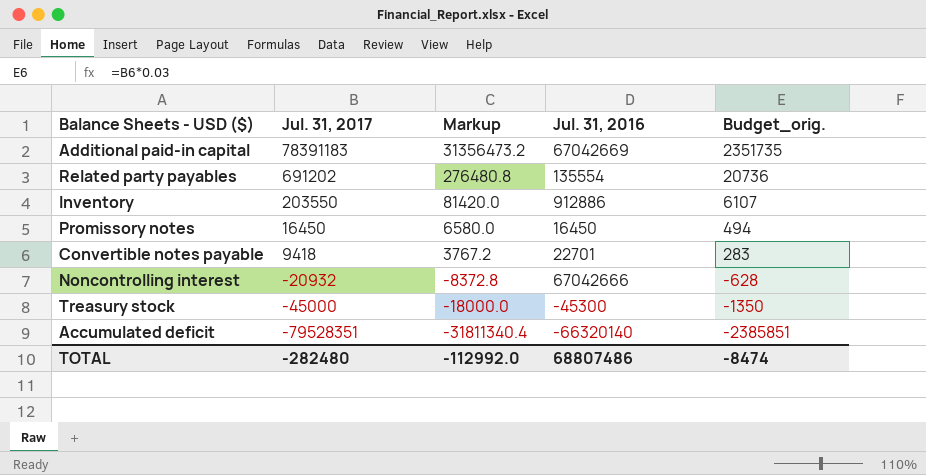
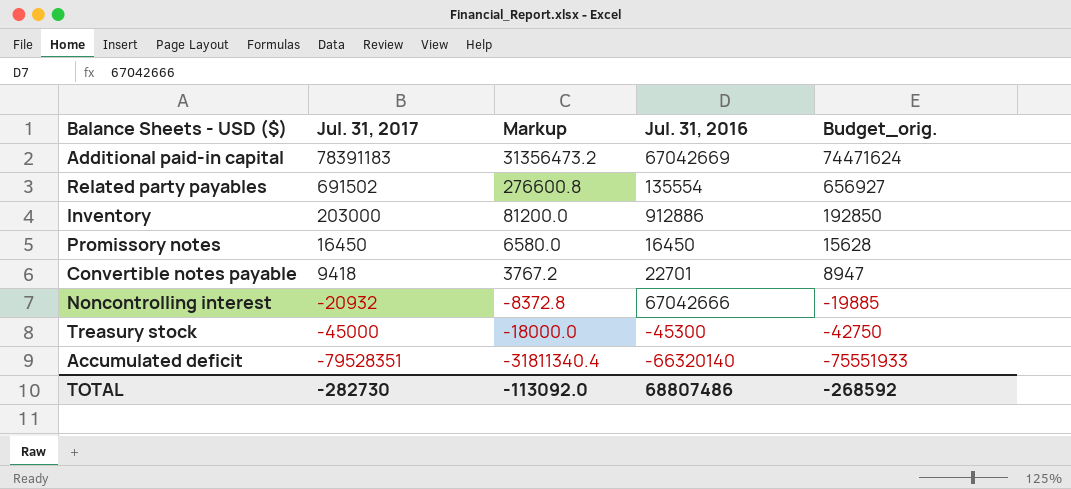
column Budget_orig. | formula: [Jul. 31, 2017] * 0.03 -> [Jul. 31, 2017] * 0.95
Related party payables | Jul. 31, 2017: 691202 -> 691502
Related party payables | Markup: 276480.8 -> 276600.8
Inventory | Jul. 31, 2017: 203550 -> 203000
Inventory | Markup: 81420.0 -> 81200.0
TOTAL | Jul. 31, 2017: -282480 -> -282730
TOTAL | Markup: -112992.0 -> -113092.0
TOTAL | Budget_orig.: -8474 -> -268592

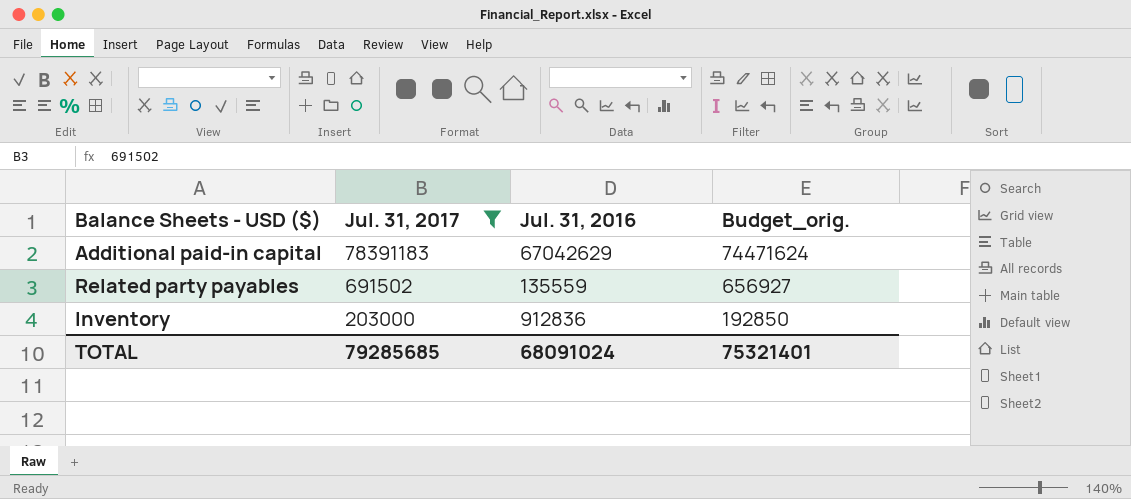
filter: none -> Jul. 31, 2017 >= 203000
column Markup | formula: [Jul. 31, 2017] * 0.4 -> none
Additional paid-in capital | Jul. 31, 2016: 67042669 -> 67042629
Related party payables | Jul. 31, 2016: 135554 -> 135559
Inventory | Jul. 31, 2016: 912886 -> 912836
TOTAL | Jul. 31, 2017: -282730 -> 79285685
TOTAL | Jul. 31, 2016: 68807486 -> 68091024
TOTAL | Budget_orig.: -268592 -> 75321401

